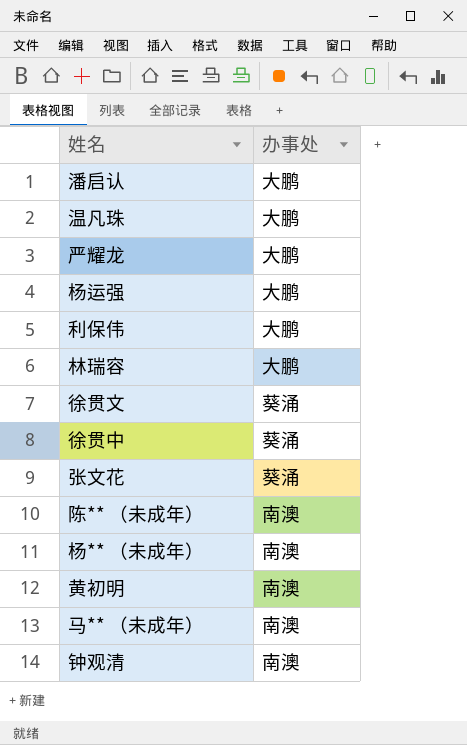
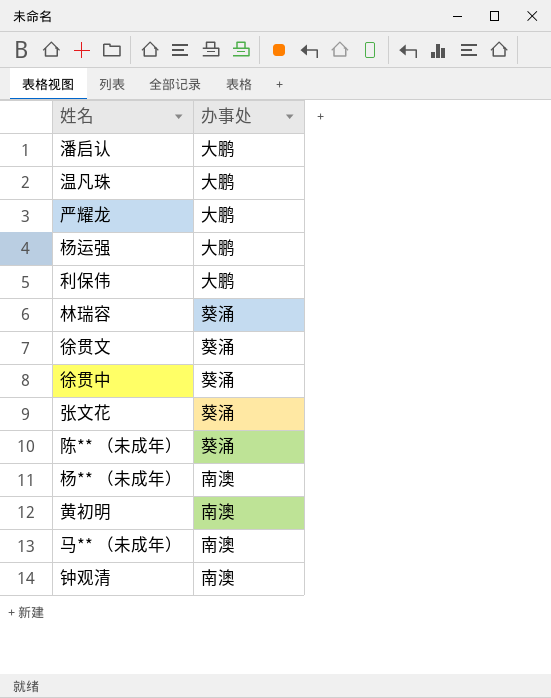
林瑞容 | 办事处: 大鹏 -> 葵涌
陈** （未成年） | 办事处: 南澳 -> 葵涌

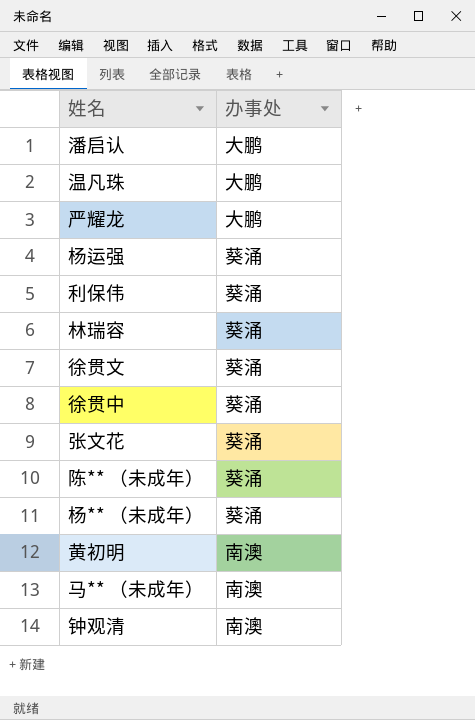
杨运强 | 办事处: 大鹏 -> 葵涌
利保伟 | 办事处: 大鹏 -> 葵涌
杨** （未成年） | 办事处: 南澳 -> 葵涌

